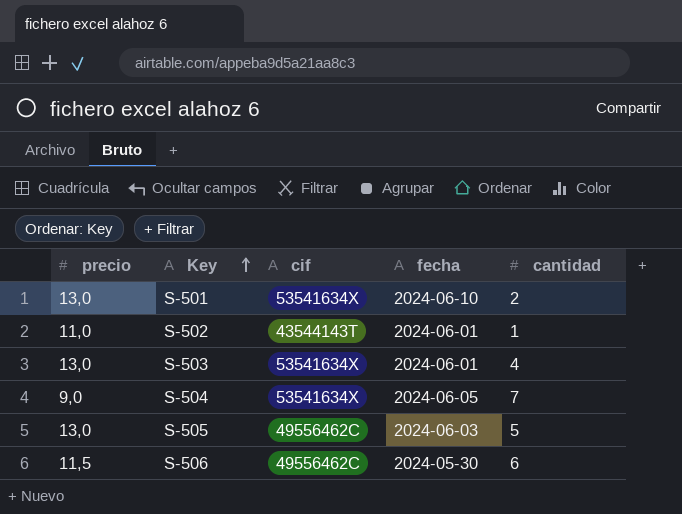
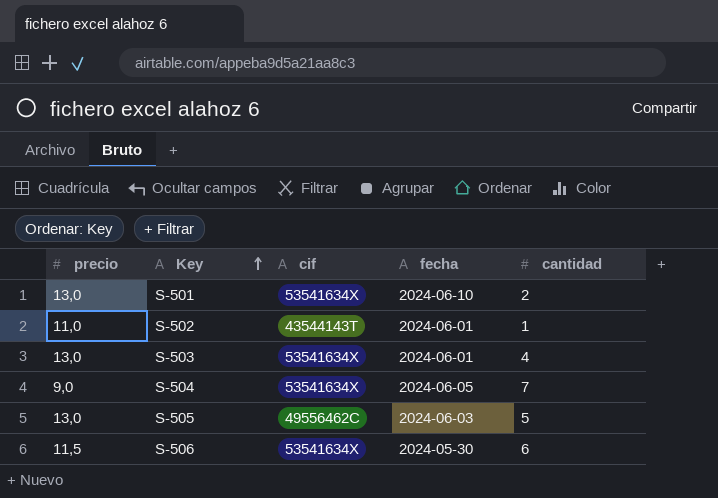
S-506 | cif: 49556462C -> 53541634X

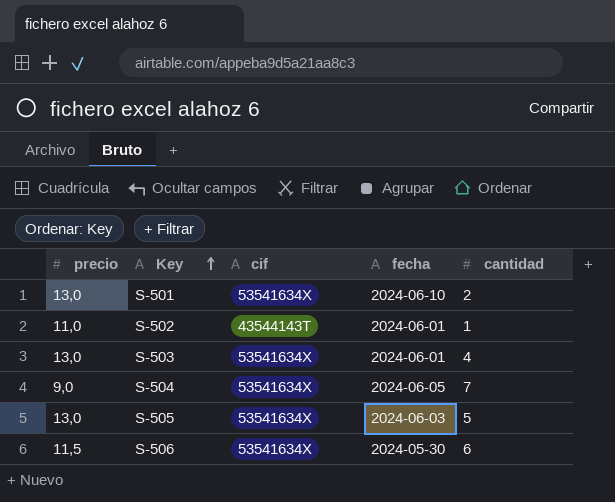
S-505 | cif: 49556462C -> 53541634X

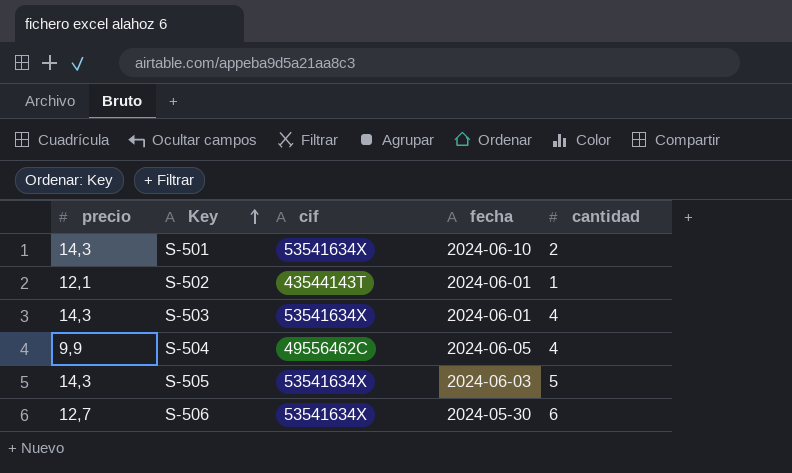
S-501 | precio: 13,0 -> 14,3
S-502 | precio: 11,0 -> 12,1
S-503 | precio: 13,0 -> 14,3
S-504 | precio: 9,0 -> 9,9
S-504 | cif: 53541634X -> 49556462C
S-504 | cantidad: 7 -> 4
S-505 | precio: 13,0 -> 14,3
S-506 | precio: 11,5 -> 12,7

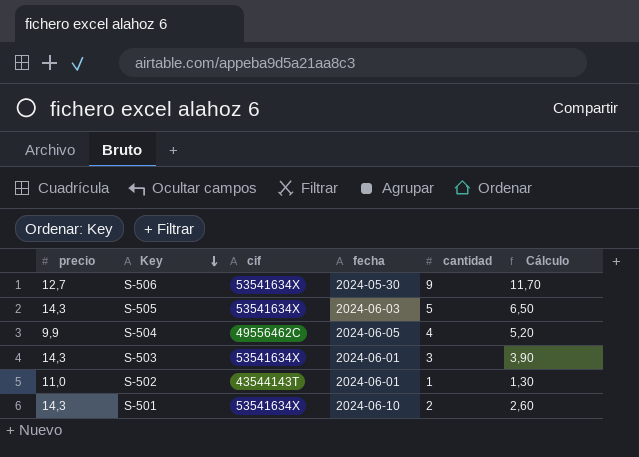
row order: Key ascending -> Key descending
column Cálculo | formula: none -> [cantidad] * 1,3
S-506 | cantidad: 6 -> 9
S-503 | cantidad: 4 -> 3
S-502 | precio: 12,1 -> 11,0

